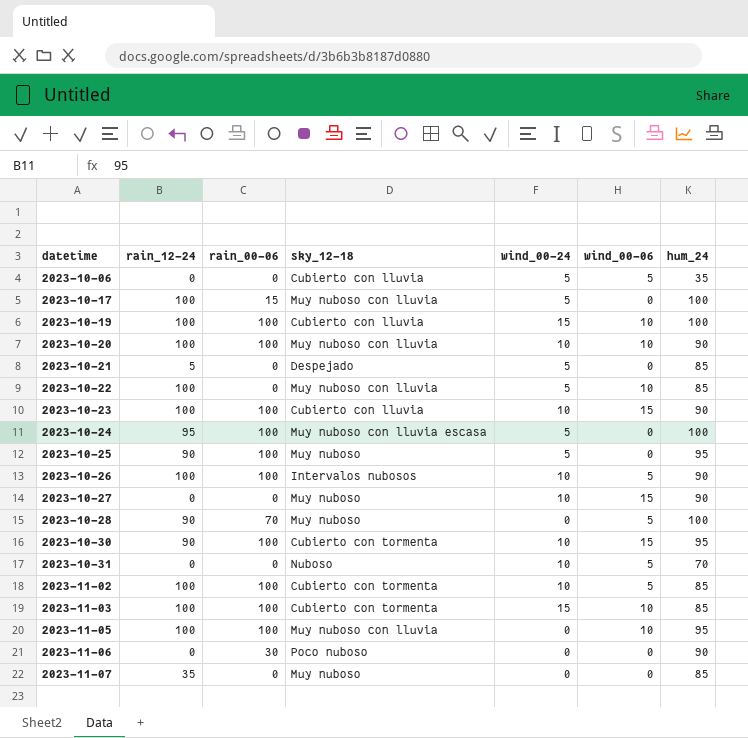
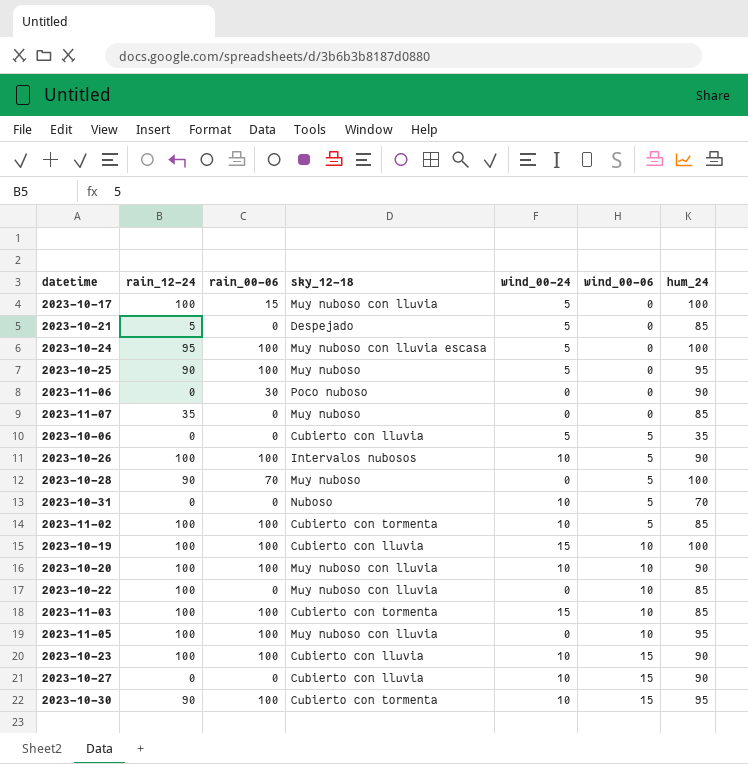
row order: datetime ascending -> wind_00-06 ascending
2023-10-22 | wind_00-24: 5 -> 0
2023-10-27 | sky_12-18: Muy nuboso -> Cubierto con lluvia

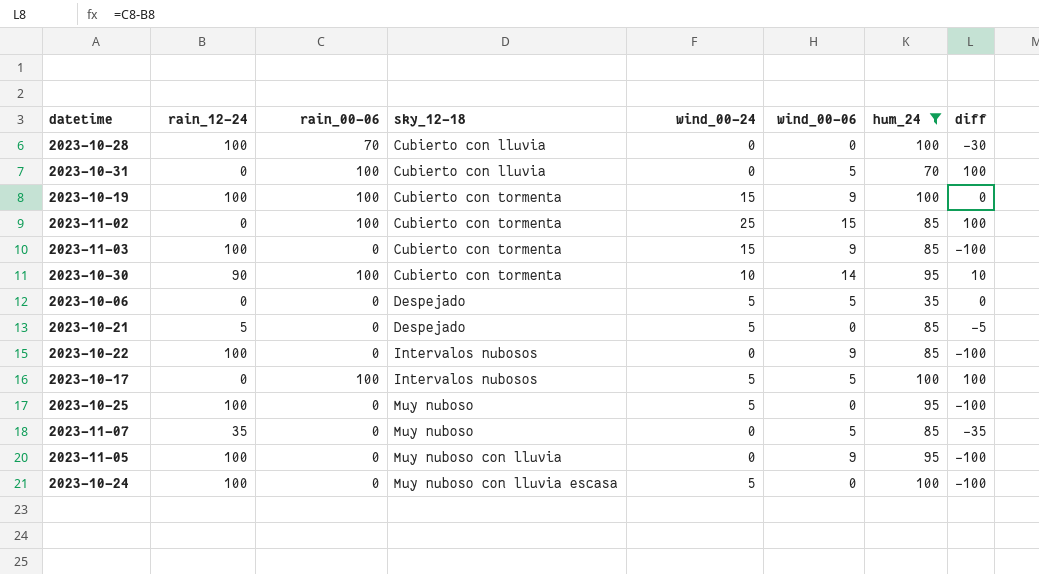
filter: none -> hum_24 != 90
row order: wind_00-06 ascending -> sky_12-18 ascending
column diff | formula: none -> [rain_00-06] - [rain_12-24]
2023-10-28 | rain_12-24: 90 -> 100
2023-10-28 | sky_12-18: Muy nuboso -> Cubierto con lluvia
2023-10-28 | wind_00-06: 5 -> 0
2023-10-31 | rain_00-06: 0 -> 100
2023-10-31 | sky_12-18: Nuboso -> Cubierto con lluvia
2023-10-31 | wind_00-24: 10 -> 0
2023-10-19 | sky_12-18: Cubierto con lluvia -> Cubierto con tormenta
2023-10-19 | wind_00-06: 10 -> 9
2023-11-02 | rain_12-24: 100 -> 0
2023-11-02 | wind_00-24: 10 -> 25
2023-11-02 | wind_00-06: 5 -> 15
2023-11-03 | rain_00-06: 100 -> 0
2023-11-03 | wind_00-06: 10 -> 9
2023-10-30 | wind_00-06: 15 -> 14
2023-10-06 | sky_12-18: Cubierto con lluvia -> Despejado
2023-10-22 | sky_12-18: Muy nuboso con lluvia -> Intervalos nubosos
2023-10-22 | wind_00-06: 10 -> 9
2023-10-17 | rain_12-24: 100 -> 0
2023-10-17 | rain_00-06: 15 -> 100
2023-10-17 | sky_12-18: Muy nuboso con lluvia -> Intervalos nubosos
2023-10-17 | wind_00-06: 0 -> 5
2023-10-25 | rain_12-24: 90 -> 100
2023-10-25 | rain_00-06: 100 -> 0
2023-11-07 | wind_00-06: 0 -> 5
2023-11-05 | rain_00-06: 100 -> 0
2023-11-05 | wind_00-06: 10 -> 9
2023-10-24 | rain_12-24: 95 -> 100
2023-10-24 | rain_00-06: 100 -> 0

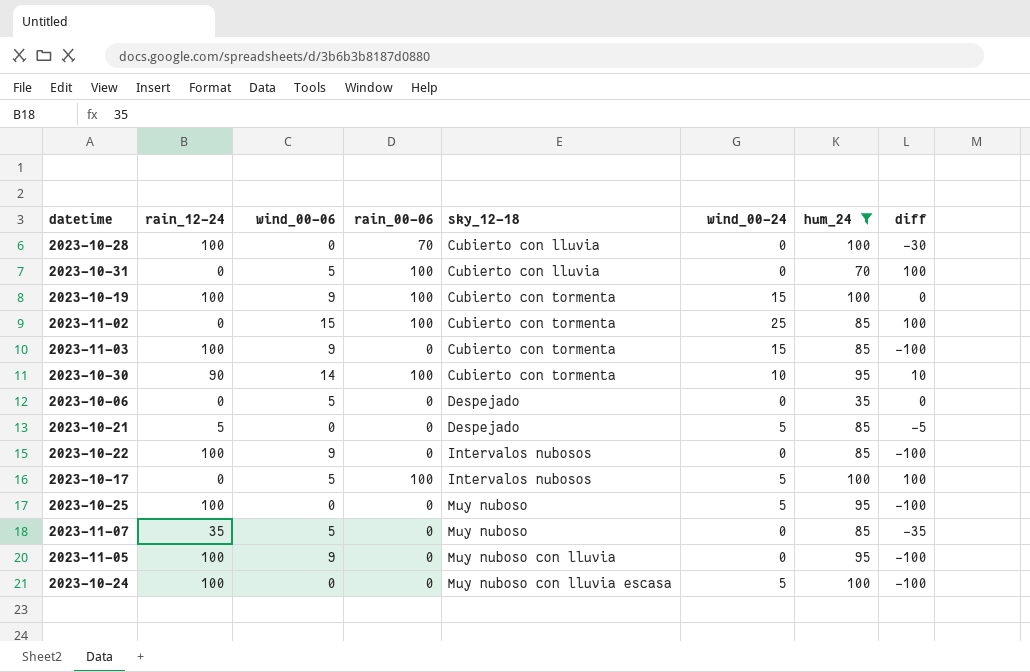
column wind_00-06 | position: 6 -> 3
2023-10-06 | wind_00-24: 5 -> 0

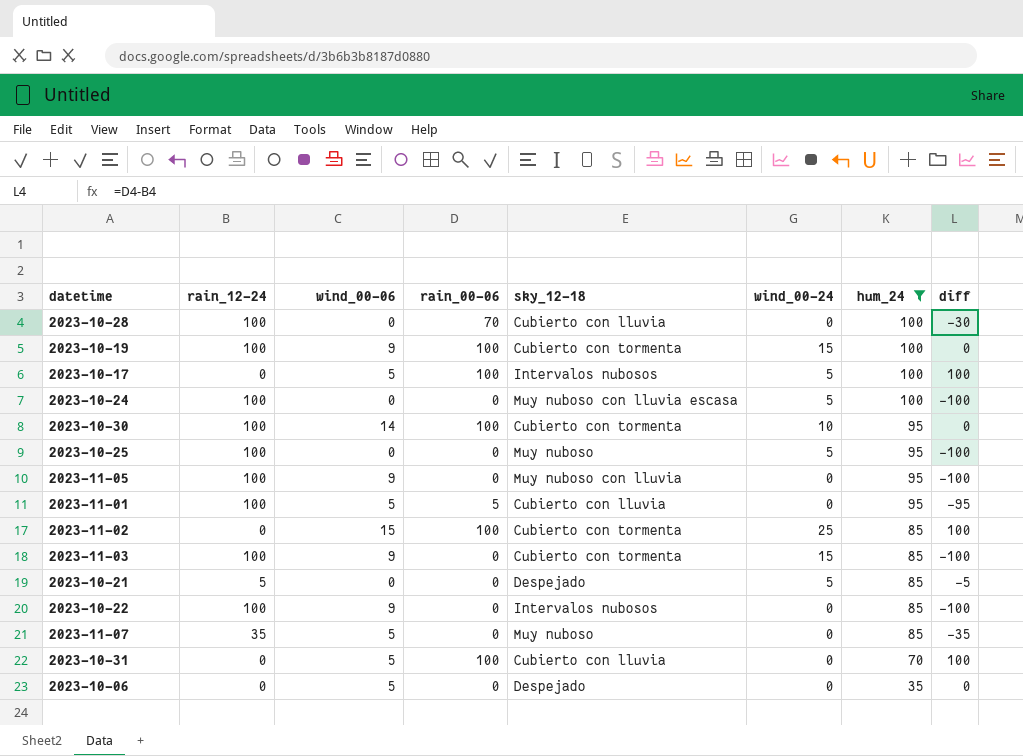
row order: sky_12-18 ascending -> hum_24 descending
2023-10-30 | rain_12-24: 90 -> 100
2023-10-30 | diff: 10 -> 0
row 2023-11-01: none -> 100 | 5 | 5 | Cubierto con lluvia | 0 | 95 | -95

